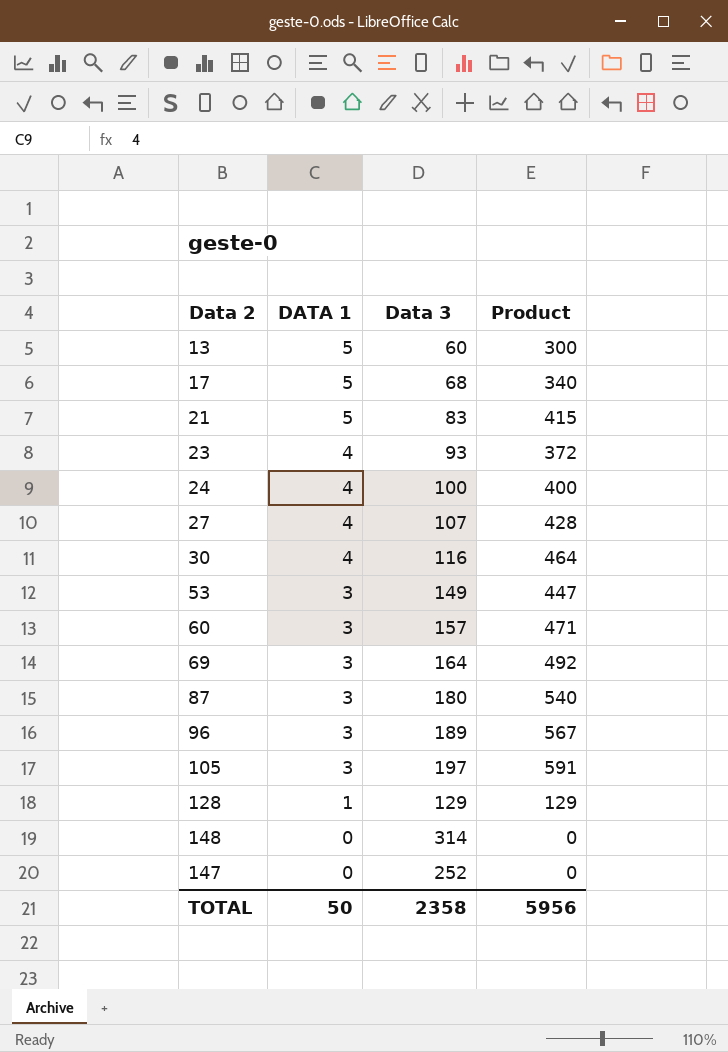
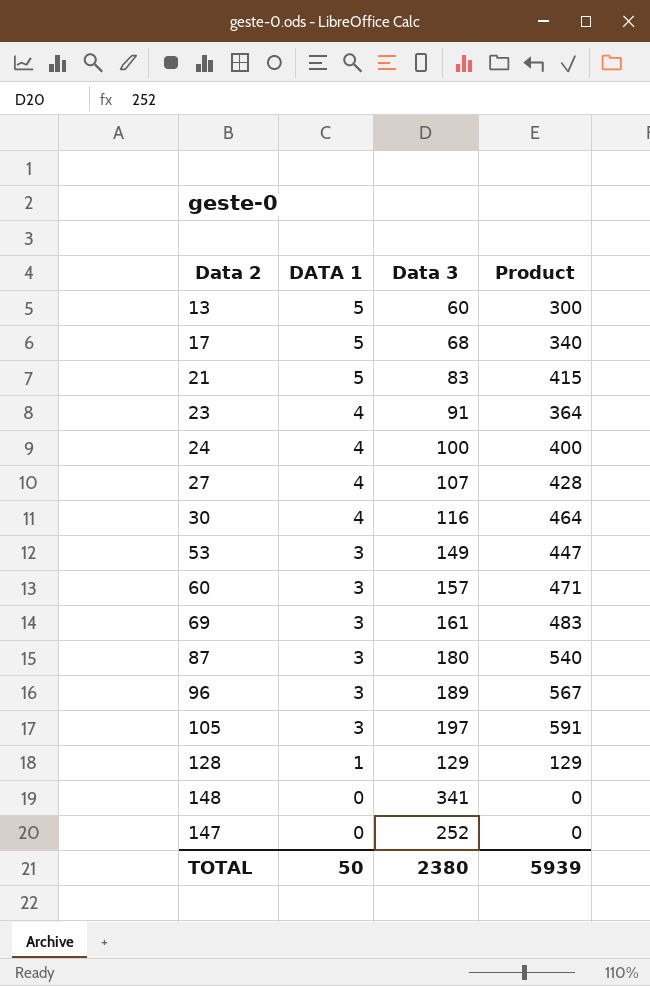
23 | Data 3: 93 -> 91
23 | Product: 372 -> 364
69 | Data 3: 164 -> 161
69 | Product: 492 -> 483
148 | Data 3: 314 -> 341
TOTAL | Data 3: 2358 -> 2380
TOTAL | Product: 5956 -> 5939

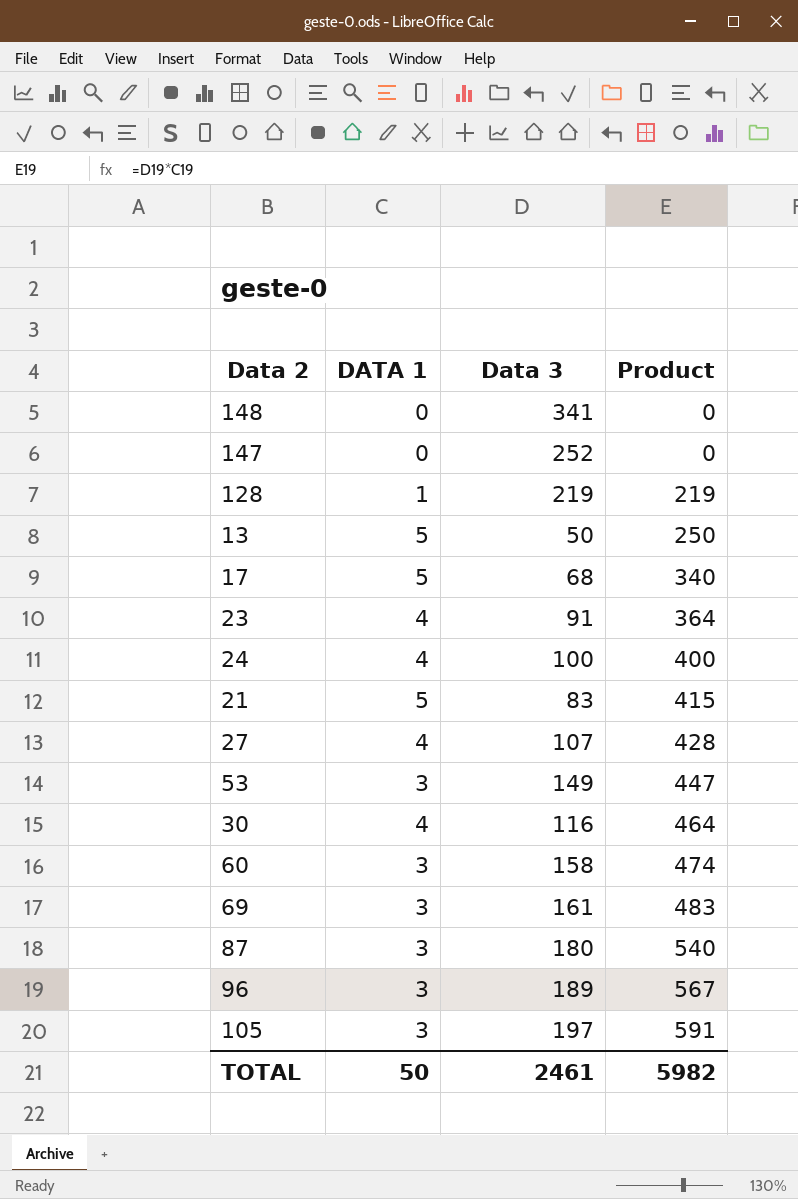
row order: DATA 1 descending -> Product ascending
128 | Data 3: 129 -> 219
128 | Product: 129 -> 219
13 | Data 3: 60 -> 50
13 | Product: 300 -> 250
60 | Data 3: 157 -> 158
60 | Product: 471 -> 474
TOTAL | Data 3: 2380 -> 2461
TOTAL | Product: 5939 -> 5982

